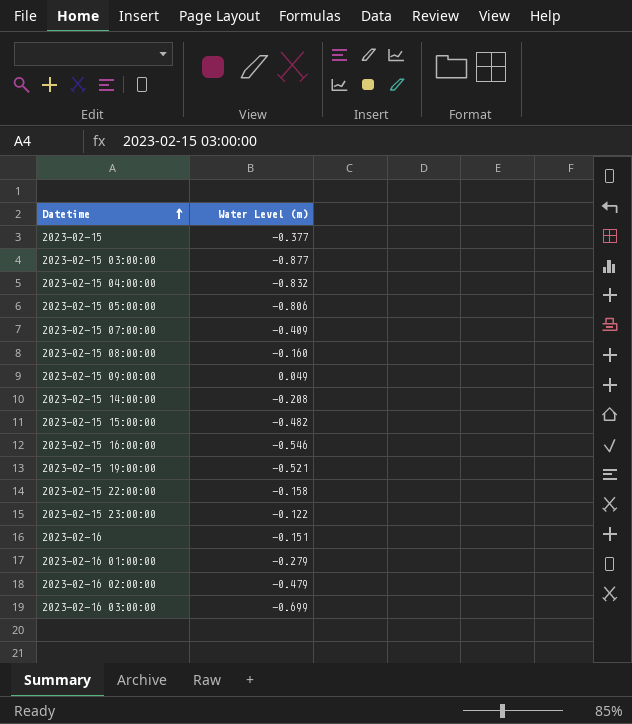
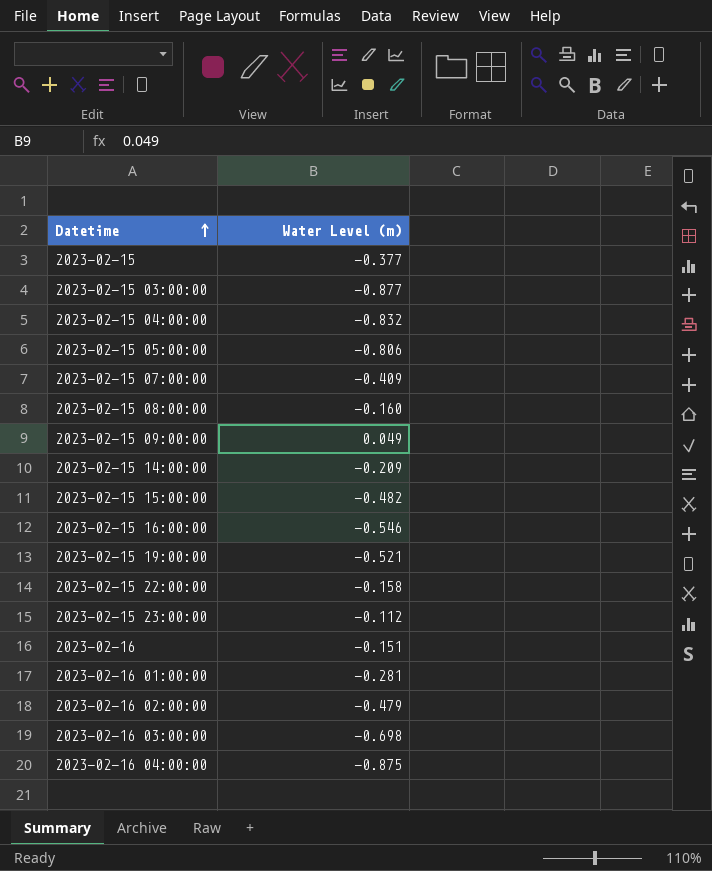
2023-02-15 14:00:00 | Water Level (m): -0.208 -> -0.209
2023-02-15 23:00:00 | Water Level (m): -0.122 -> -0.112
2023-02-16 01:00:00 | Water Level (m): -0.279 -> -0.281
2023-02-16 03:00:00 | Water Level (m): -0.699 -> -0.698
row 2023-02-16 04:00:00: none -> -0.875

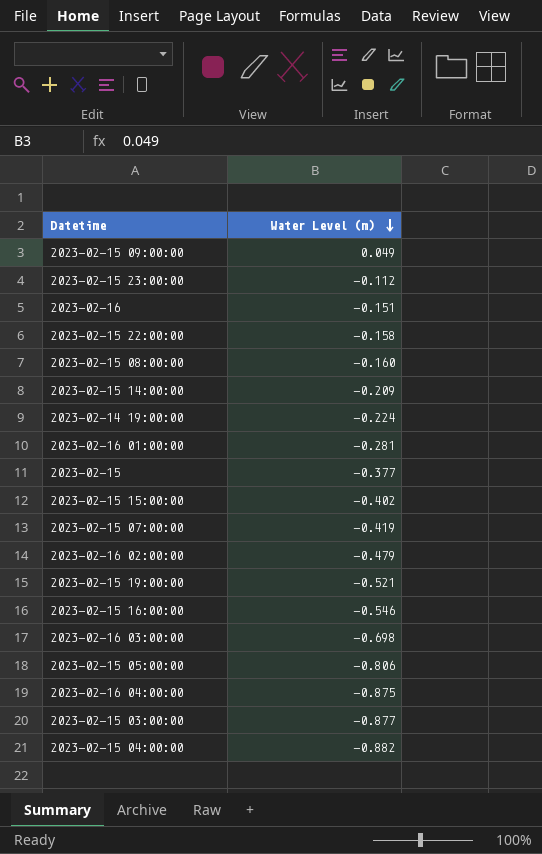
row order: Datetime ascending -> Water Level (m) descending
row 2023-02-14 19:00:00: none -> -0.224
2023-02-15 15:00:00 | Water Level (m): -0.482 -> -0.402
2023-02-15 07:00:00 | Water Level (m): -0.409 -> -0.419
2023-02-15 04:00:00 | Water Level (m): -0.832 -> -0.882

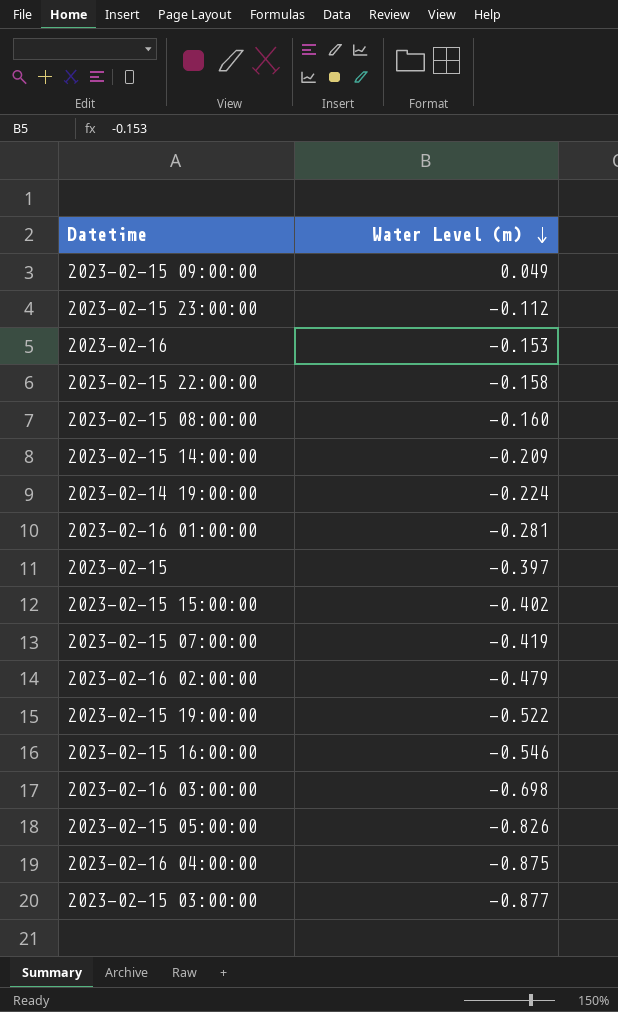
row 2023-02-15 04:00:00: -0.882 -> none
2023-02-16 | Water Level (m): -0.151 -> -0.153
2023-02-15 | Water Level (m): -0.377 -> -0.397
2023-02-15 19:00:00 | Water Level (m): -0.521 -> -0.522
2023-02-15 05:00:00 | Water Level (m): -0.806 -> -0.826

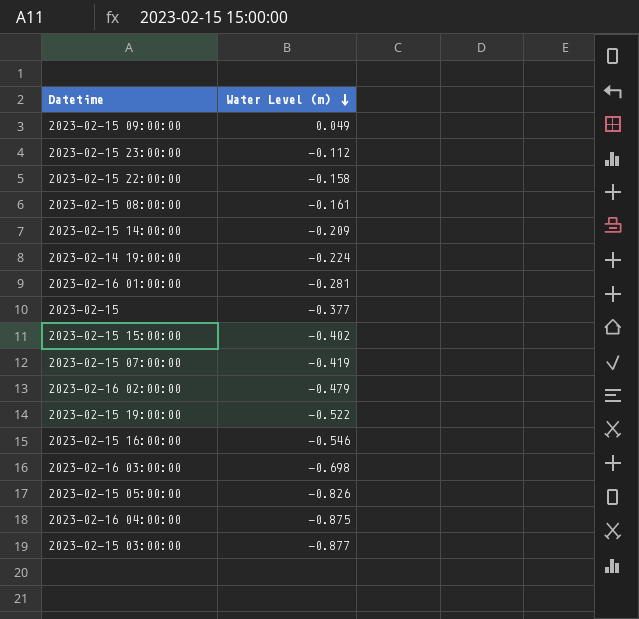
row 2023-02-16: -0.153 -> none
2023-02-15 08:00:00 | Water Level (m): -0.160 -> -0.161
2023-02-15 | Water Level (m): -0.397 -> -0.377

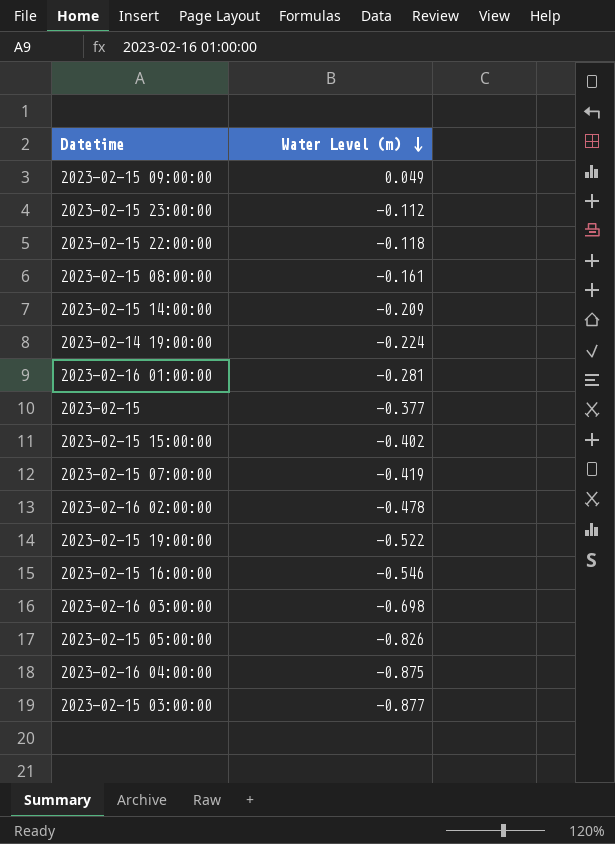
2023-02-15 22:00:00 | Water Level (m): -0.158 -> -0.118
2023-02-16 02:00:00 | Water Level (m): -0.479 -> -0.478

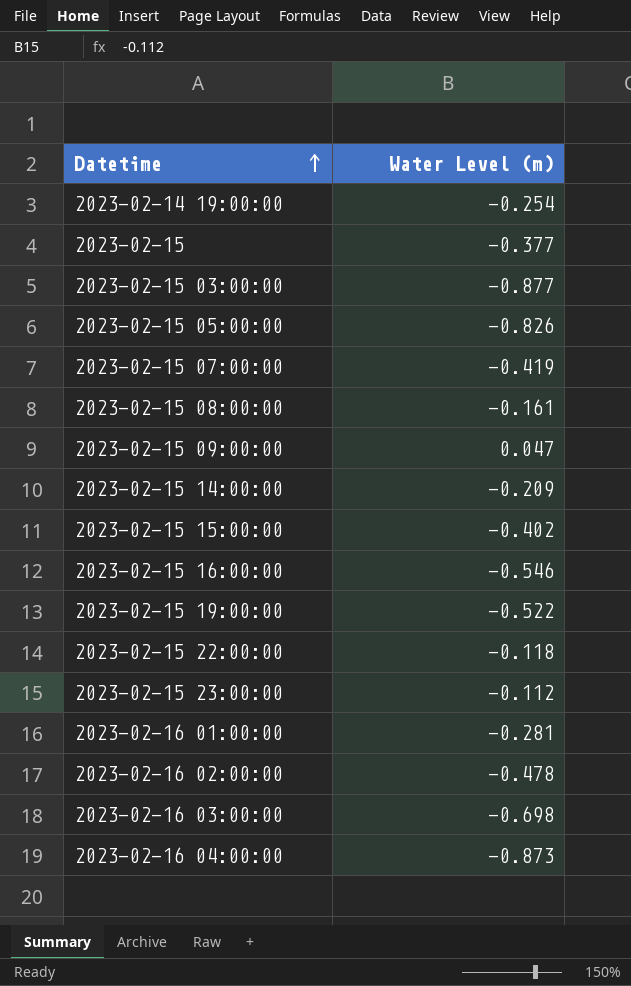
row order: Water Level (m) descending -> Datetime ascending
2023-02-14 19:00:00 | Water Level (m): -0.224 -> -0.254
2023-02-15 09:00:00 | Water Level (m): 0.049 -> 0.047
2023-02-16 04:00:00 | Water Level (m): -0.875 -> -0.873

